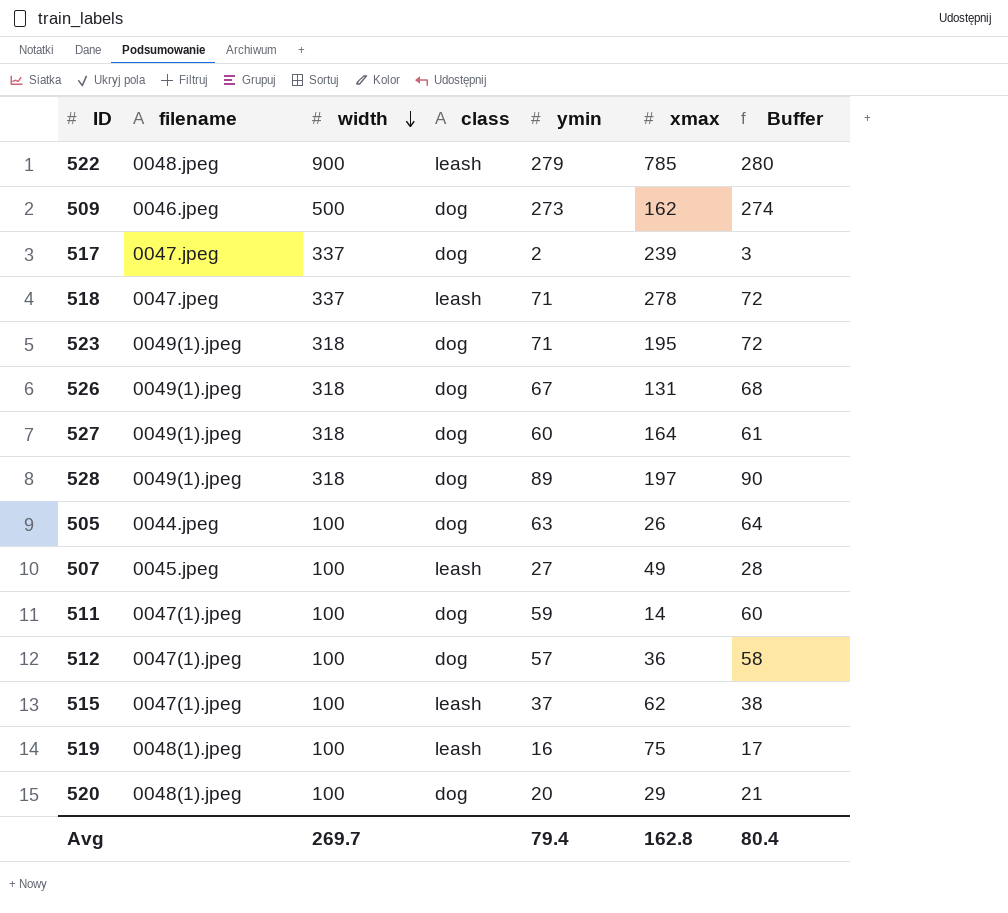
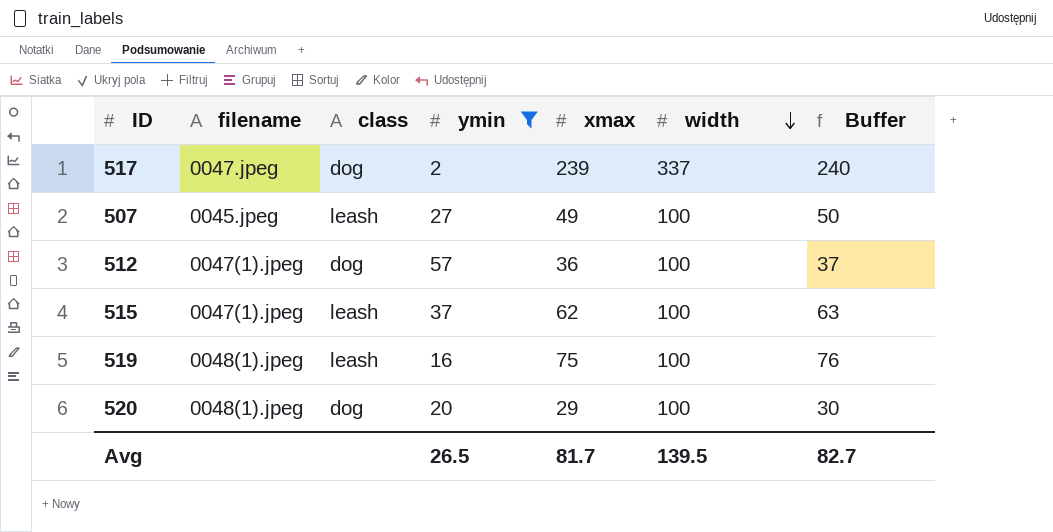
filter: none -> ymin <= 57
column width | position: 3 -> 6
column Buffer | formula: [ymin] + 1 -> [xmax] + 1
Avg | ymin: 79.4 -> 26.5
Avg | xmax: 162.8 -> 81.7
Avg | width: 269.7 -> 139.5
Avg | Buffer: 80.4 -> 82.7

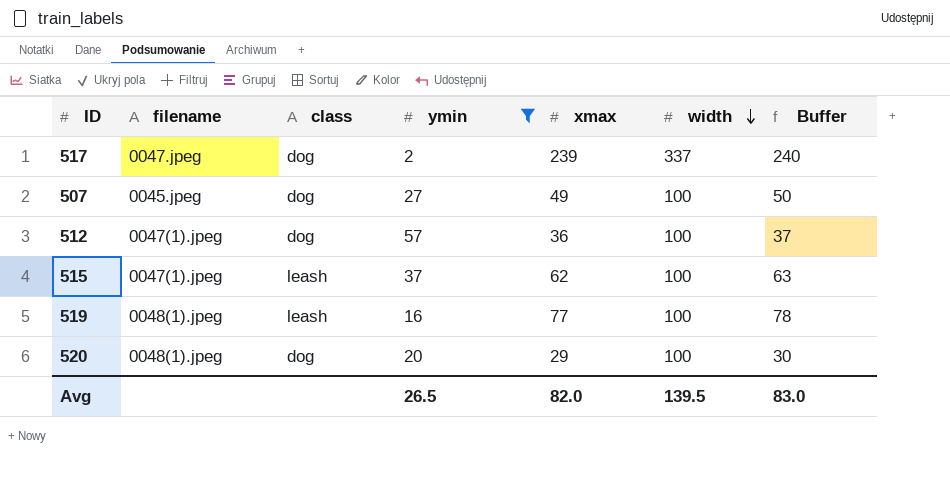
507 | class: leash -> dog
519 | xmax: 75 -> 77
519 | Buffer: 76 -> 78
Avg | xmax: 81.7 -> 82.0
Avg | Buffer: 82.7 -> 83.0

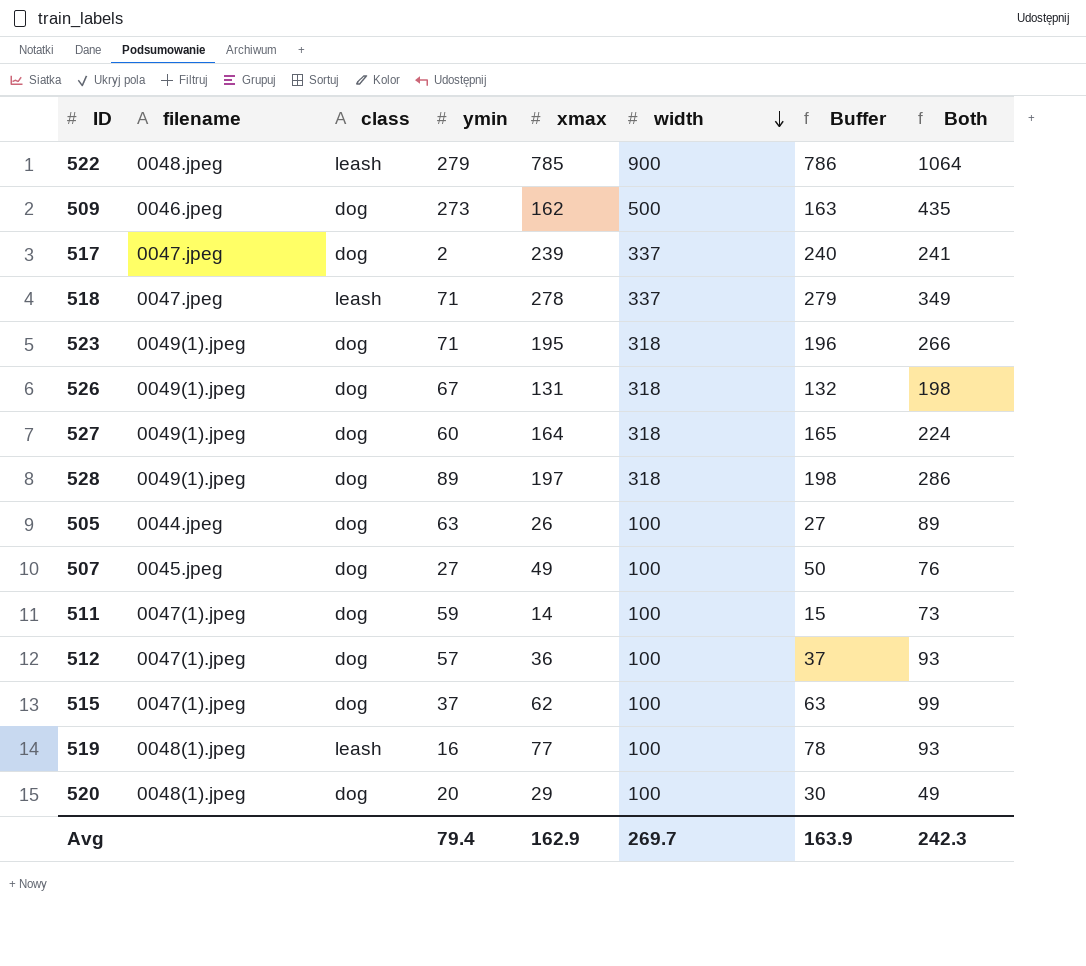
filter: ymin <= 57 -> none
column Both | formula: none -> [ymin] + [xmax]
515 | class: leash -> dog
Avg | ymin: 26.5 -> 79.4
Avg | xmax: 82.0 -> 162.9
Avg | width: 139.5 -> 269.7
Avg | Buffer: 83.0 -> 163.9

